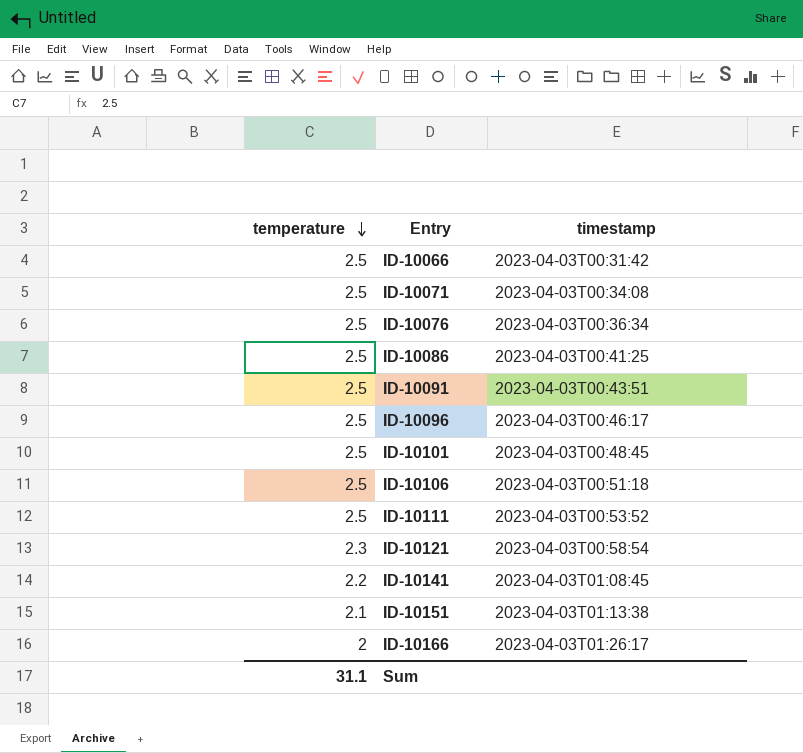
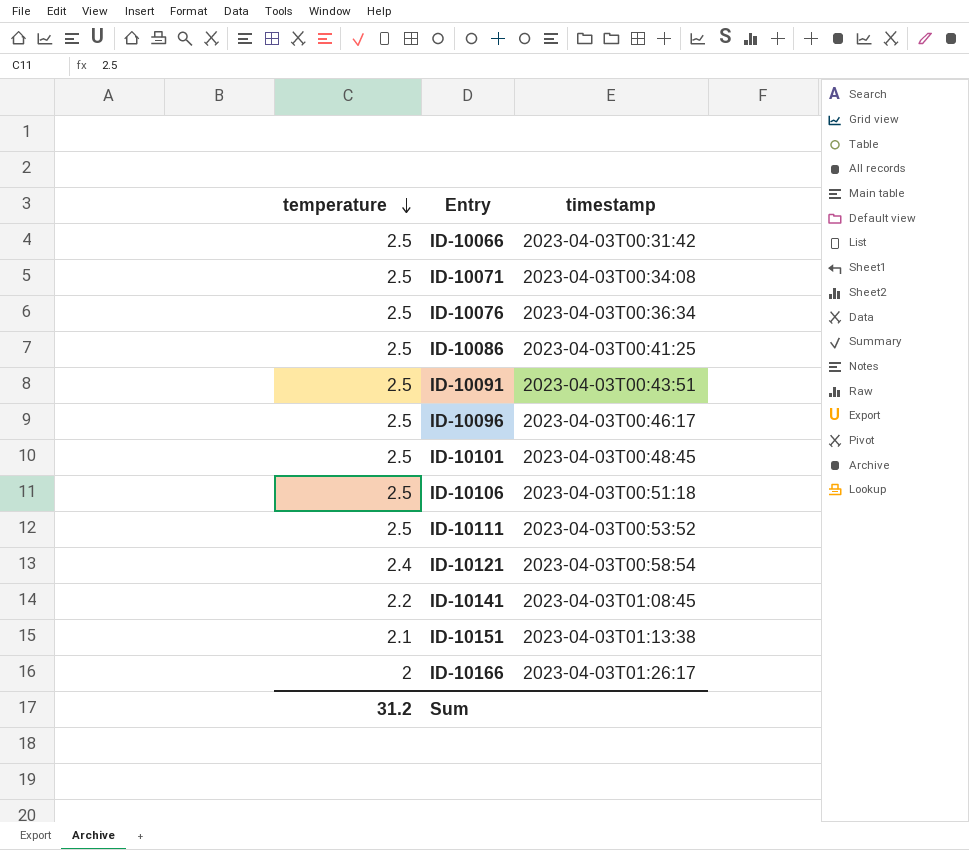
ID-10121 | temperature: 2.3 -> 2.4
Sum | temperature: 31.1 -> 31.2

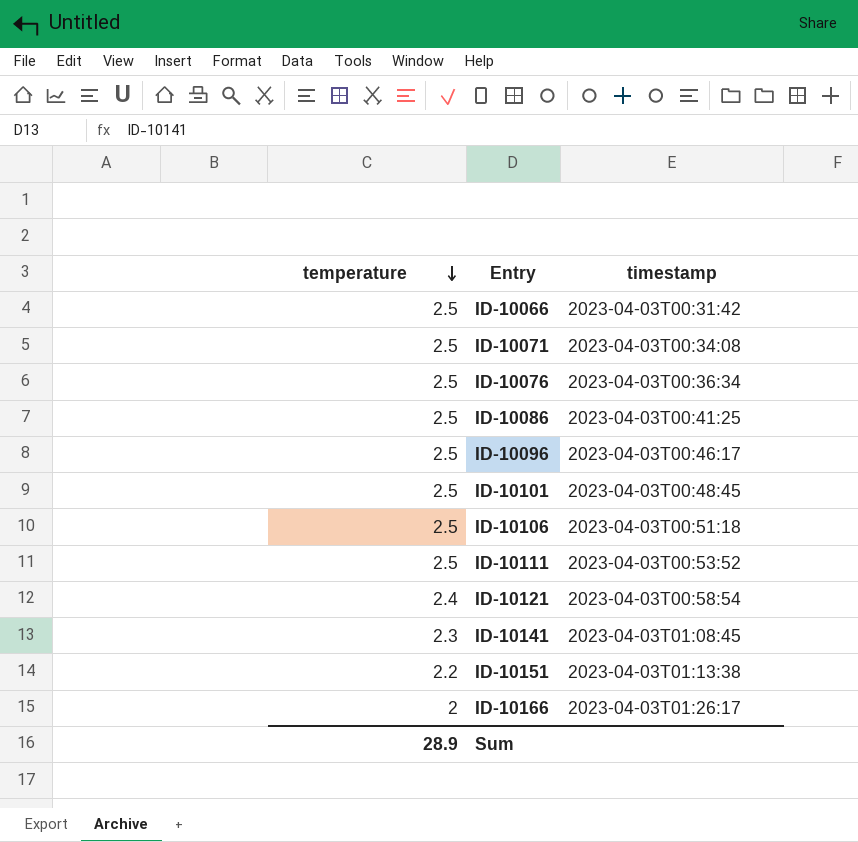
row ID-10091: 2.5 | 2023-04-03T00:43:51 -> none
ID-10141 | temperature: 2.2 -> 2.3
ID-10151 | temperature: 2.1 -> 2.2
Sum | temperature: 31.2 -> 28.9

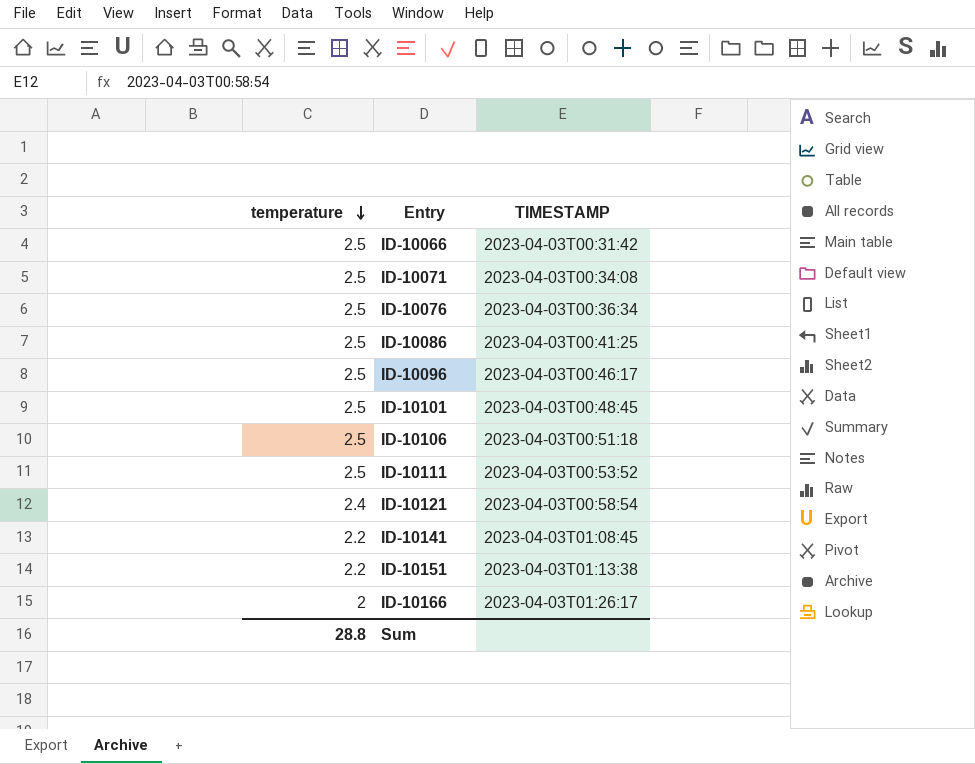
column name: timestamp -> TIMESTAMP
ID-10141 | temperature: 2.3 -> 2.2
Sum | temperature: 28.9 -> 28.8

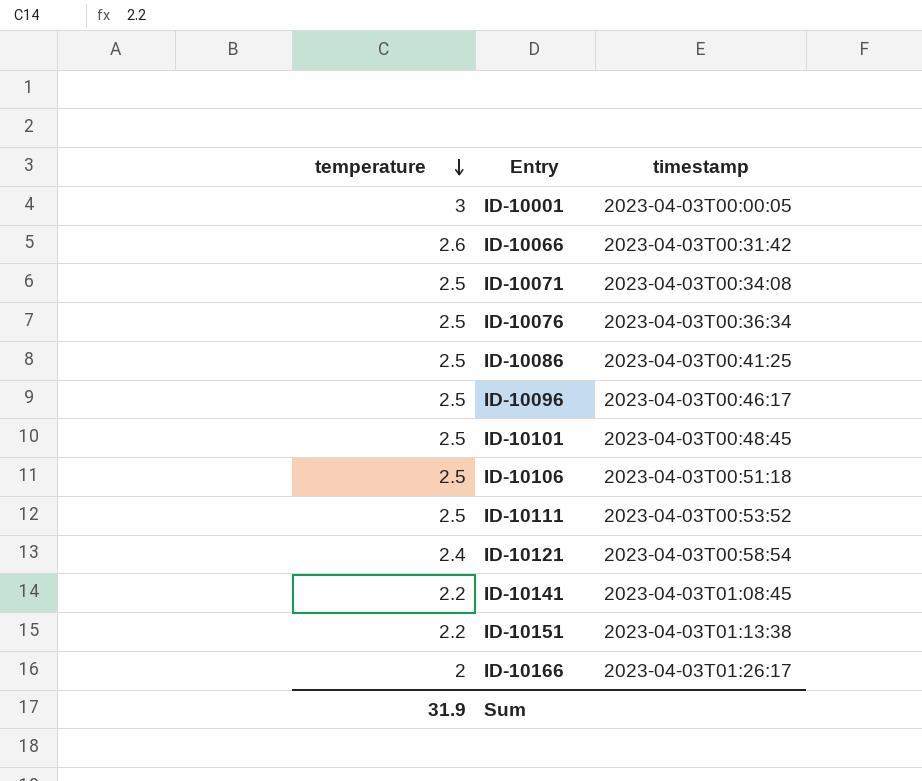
column name: TIMESTAMP -> timestamp
row ID-10001: none -> 3 | 2023-04-03T00:00:05
ID-10066 | temperature: 2.5 -> 2.6
Sum | temperature: 28.8 -> 31.9

